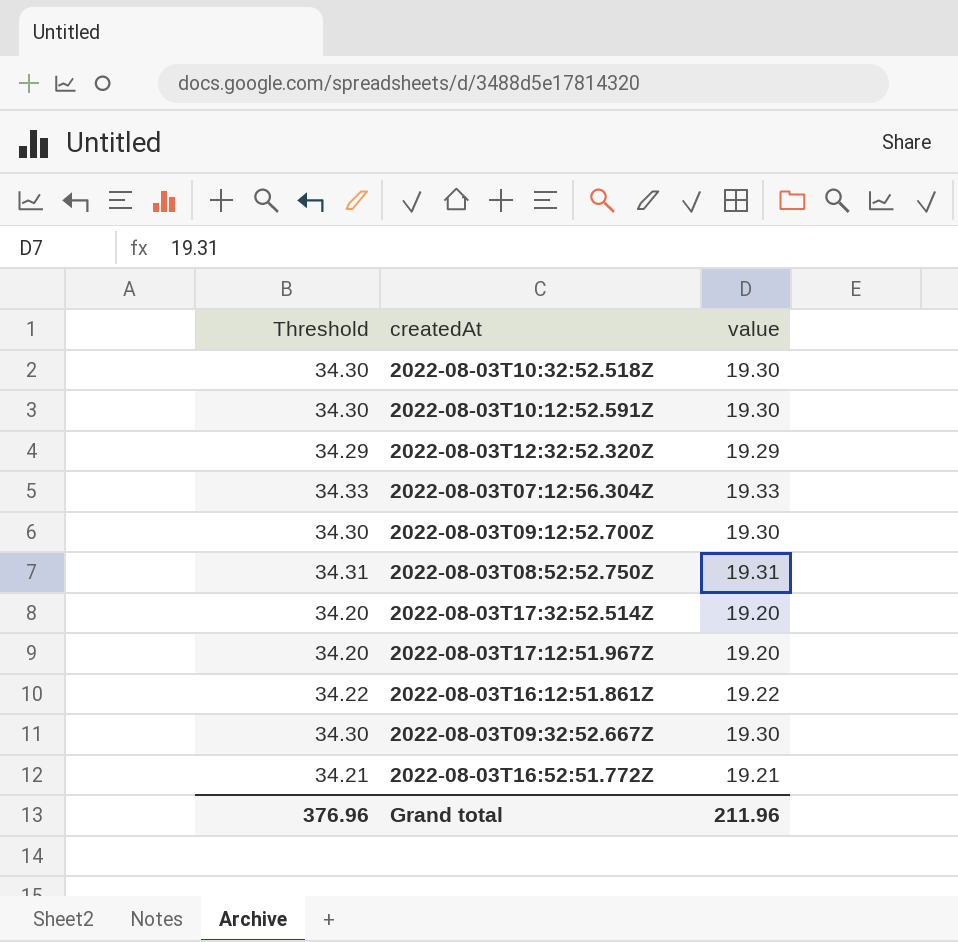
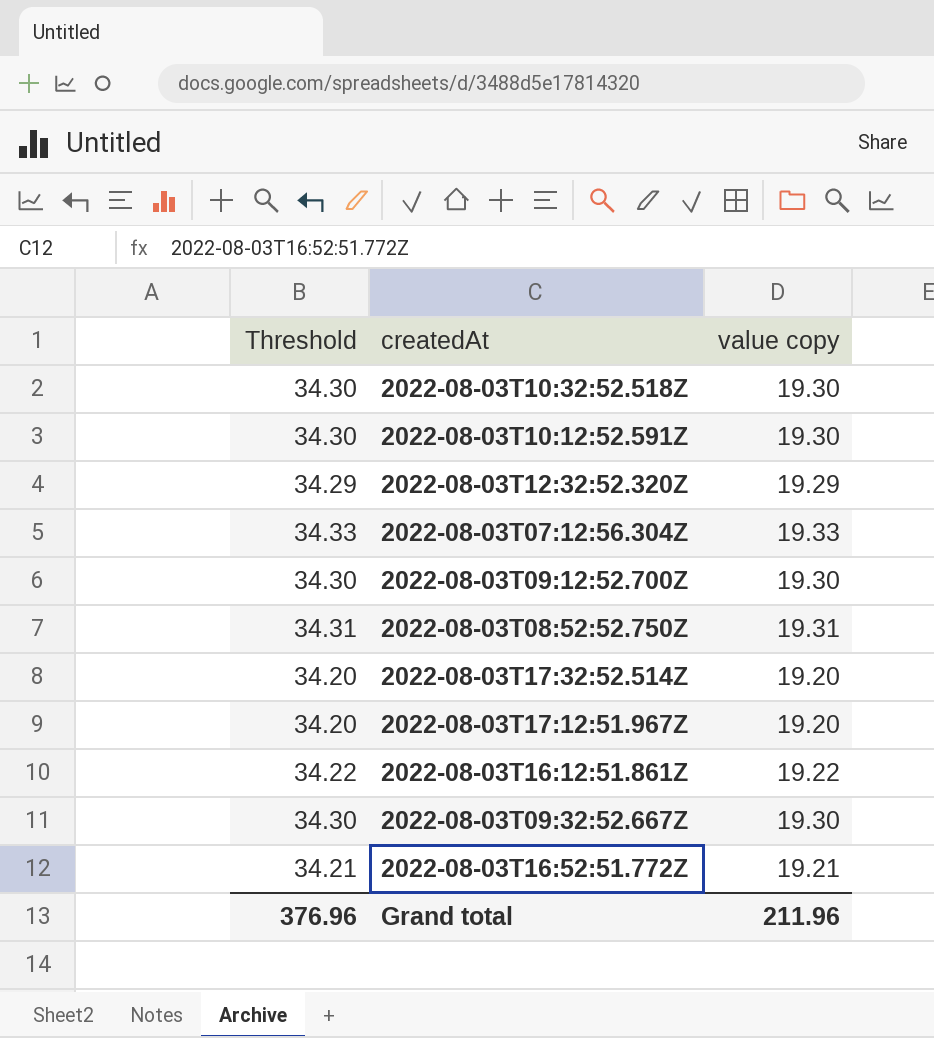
column name: value -> value copy

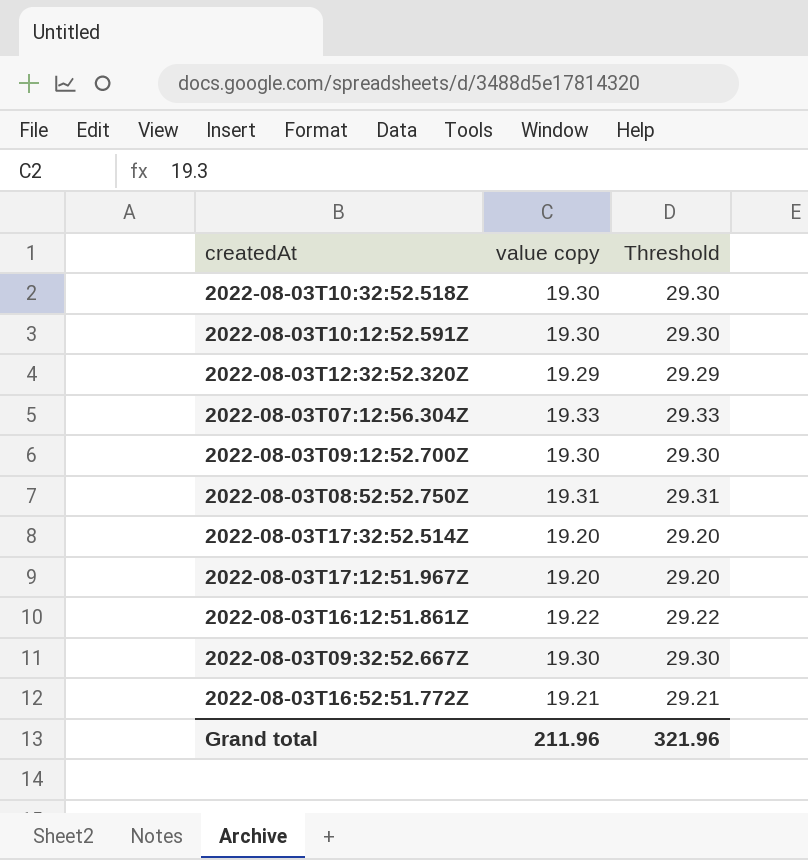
column Threshold | formula: [value copy] + 15 -> [value copy] + 10
column Threshold | position: 1 -> 3
Grand total | Threshold: 376.96 -> 321.96

